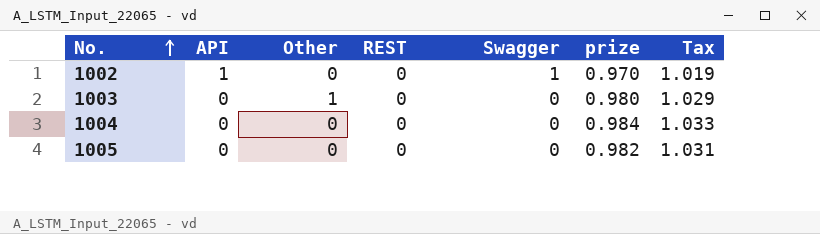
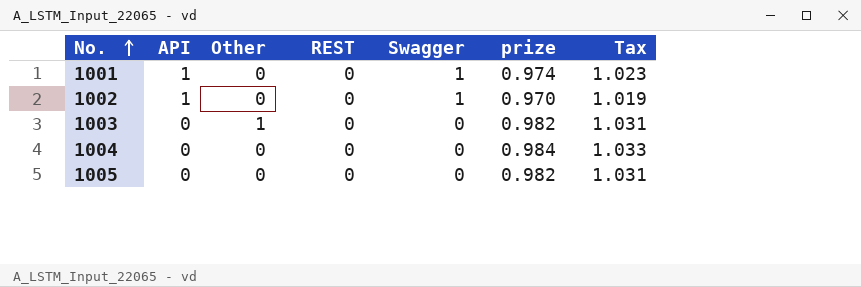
row 1001: none -> 1 | 0 | 0 | 1 | 0.974 | 1.023
1003 | prize: 0.980 -> 0.982
1003 | Tax: 1.029 -> 1.031

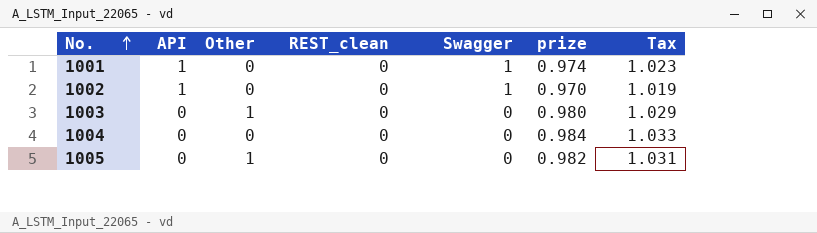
column name: REST -> REST_clean
1003 | prize: 0.982 -> 0.980
1003 | Tax: 1.031 -> 1.029
1005 | Other: 0 -> 1

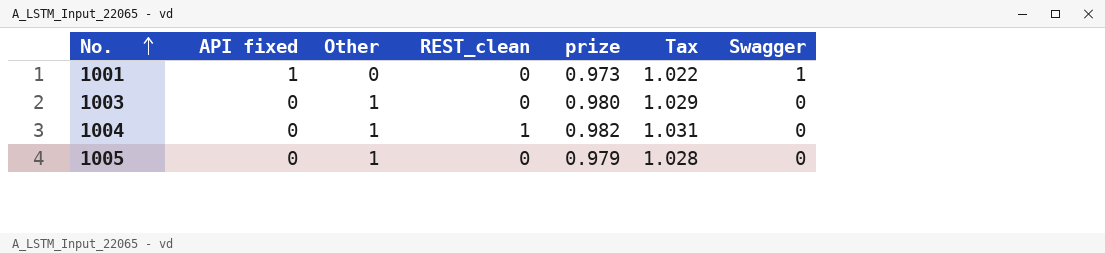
column name: API -> API fixed
column Swagger | position: 5 -> 7
row 1002: 1 | 0 | 0 | 1 | 0.970 | 1.019 -> none
1001 | prize: 0.974 -> 0.973
1001 | Tax: 1.023 -> 1.022
1004 | Other: 0 -> 1
1004 | REST_clean: 0 -> 1
1004 | prize: 0.984 -> 0.982
1004 | Tax: 1.033 -> 1.031
1005 | prize: 0.982 -> 0.979
1005 | Tax: 1.031 -> 1.028

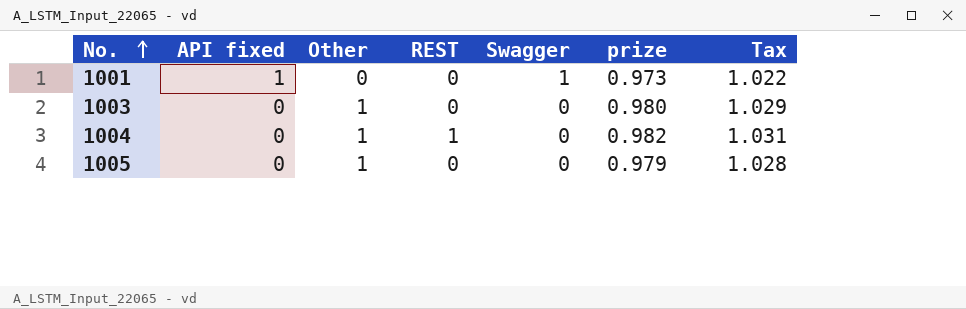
column name: REST_clean -> REST
column Swagger | position: 7 -> 5

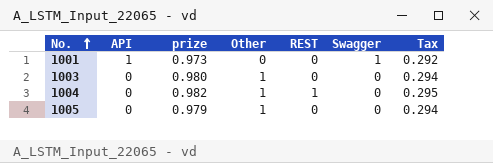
column name: API fixed -> API
column prize | position: 6 -> 3
column Tax | formula: [prize] * 1.05 -> [prize] * 0.3

